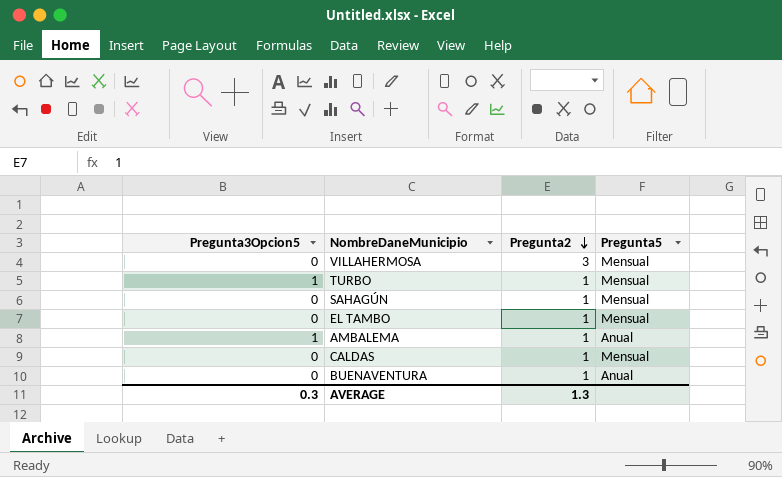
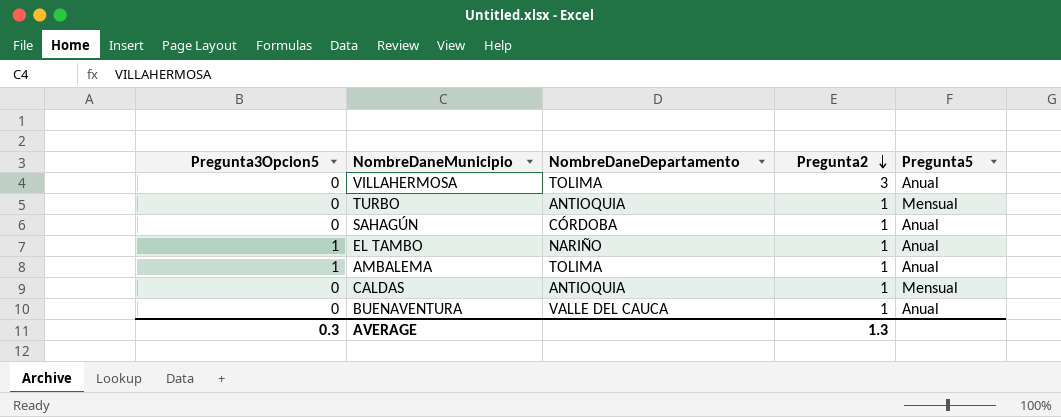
column NombreDaneDepartamento | position: none -> 3
VILLAHERMOSA | Pregunta5: Mensual -> Anual
TURBO | Pregunta3Opcion5: 1 -> 0
SAHAGÚN | Pregunta5: Mensual -> Anual
EL TAMBO | Pregunta3Opcion5: 0 -> 1
EL TAMBO | Pregunta5: Mensual -> Anual

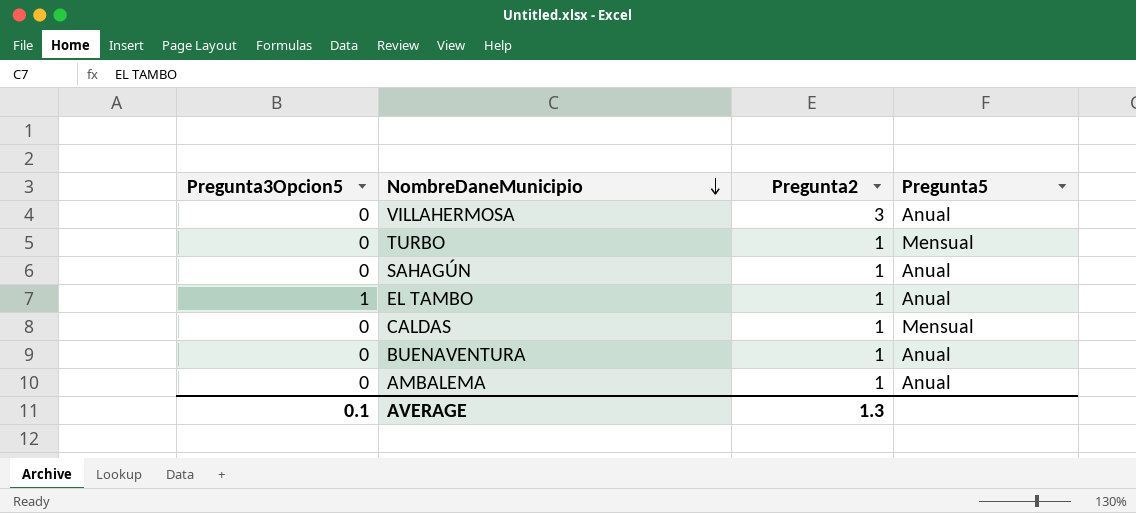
row order: Pregunta2 descending -> NombreDaneMunicipio descending
column NombreDaneDepartamento | position: 3 -> none
AMBALEMA | Pregunta3Opcion5: 1 -> 0
AVERAGE | Pregunta3Opcion5: 0.3 -> 0.1

